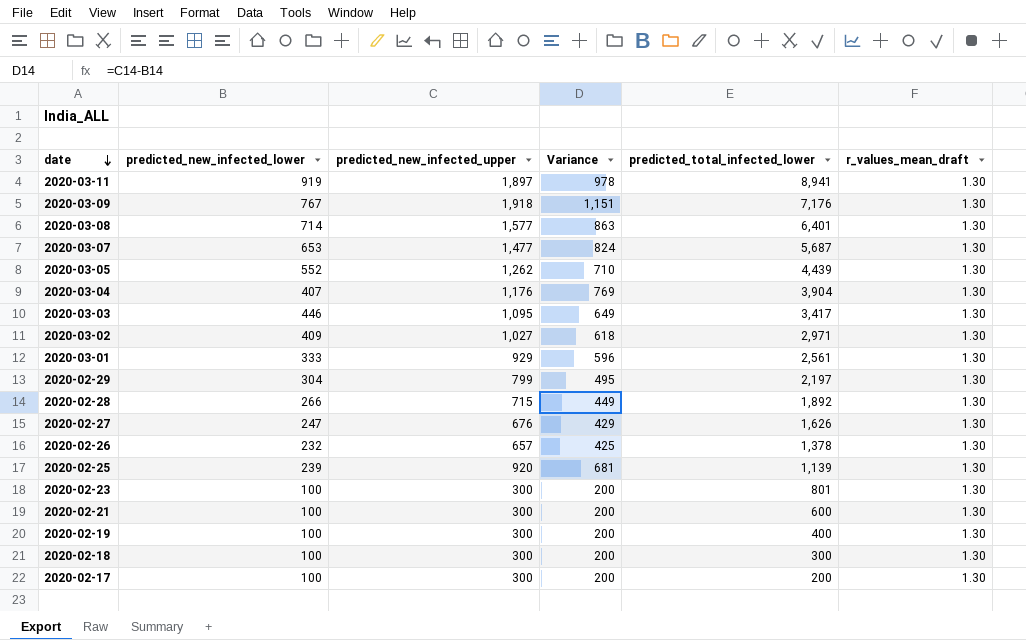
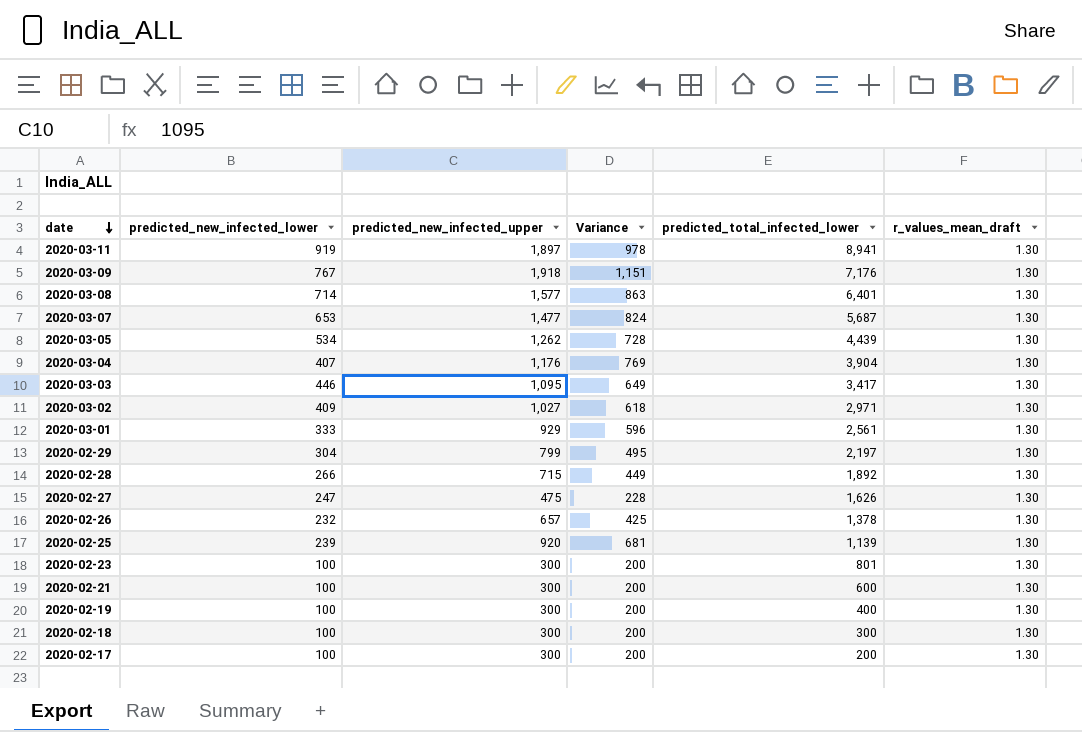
2020-03-05 | predicted_new_infected_lower: 552 -> 534
2020-03-05 | Variance: 710 -> 728
2020-02-27 | predicted_new_infected_upper: 676 -> 475
2020-02-27 | Variance: 429 -> 228

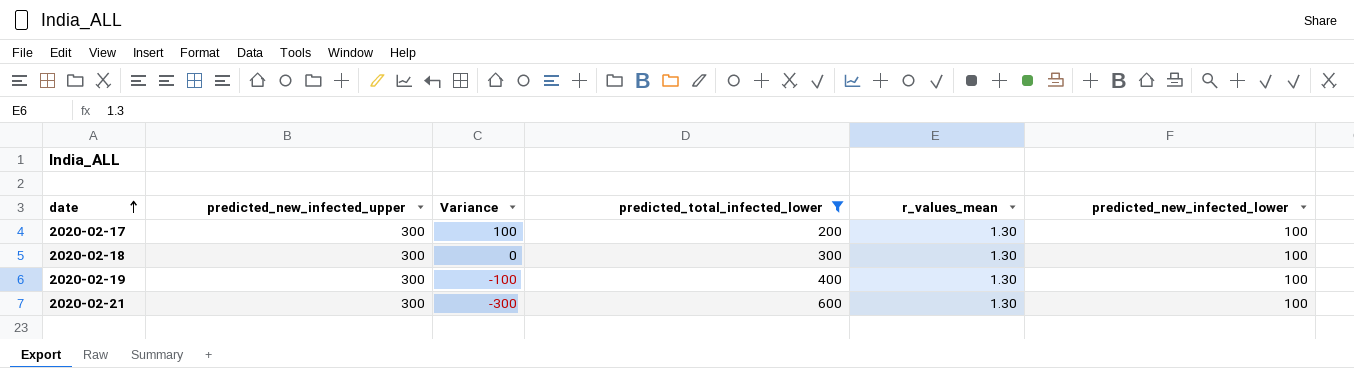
filter: none -> predicted_total_infected_lower <= 600
row order: date descending -> date ascending
column Variance | formula: [predicted_new_infected_upper] - [predicted_new_infected_lower] -> [predicted_new_infected_upper] - [predicted_total_infected_lower]
column name: r_values_mean_draft -> r_values_mean
column predicted_new_infected_lower | position: 2 -> 6

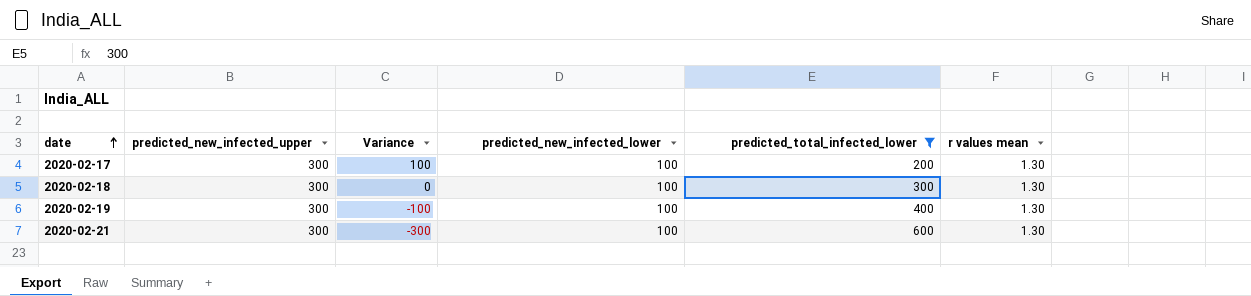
column predicted_new_infected_lower | position: 6 -> 4
column name: r_values_mean -> r values mean

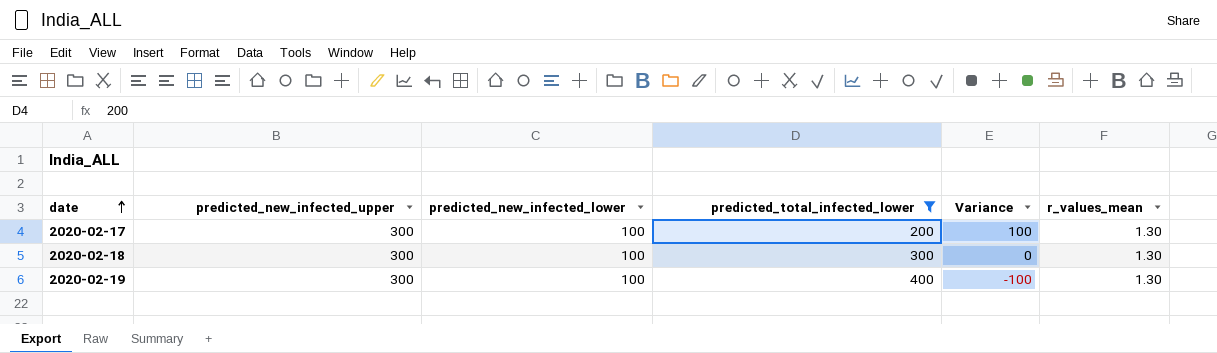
column Variance | position: 3 -> 5
column name: r values mean -> r_values_mean
row 2020-02-21: 300 | -300 | 100 | 600 | 1.30 -> none

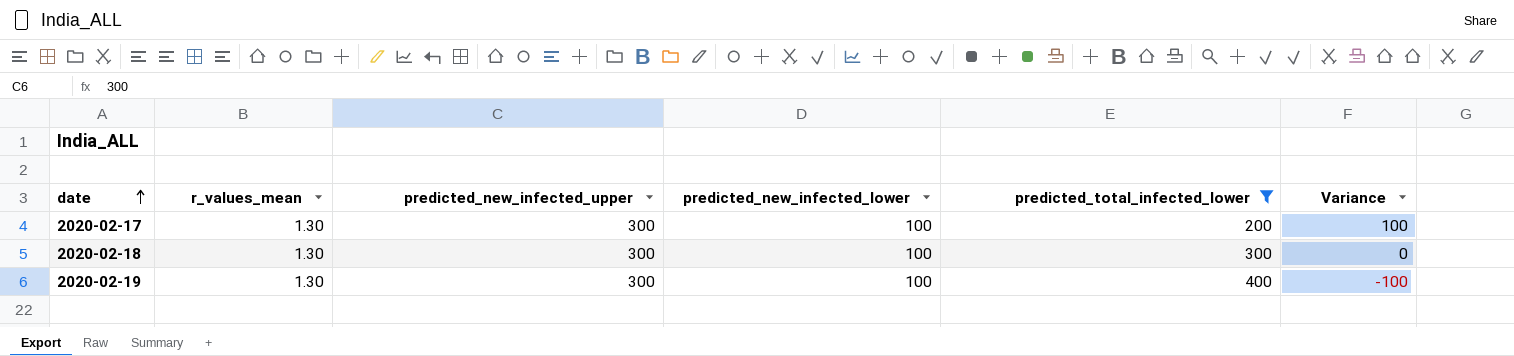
column r_values_mean | position: 6 -> 2

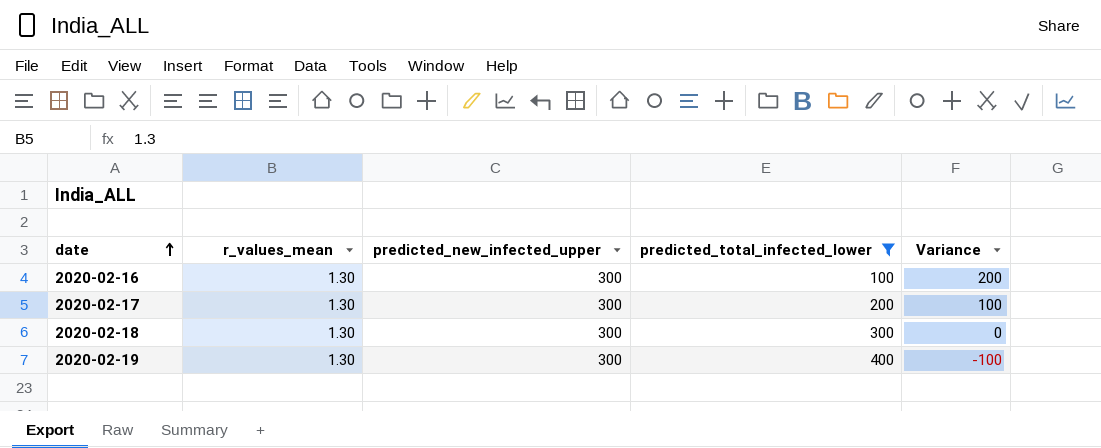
column predicted_new_infected_lower | position: 4 -> none
row 2020-02-16: none -> 1.30 | 300 | 100 | 200

